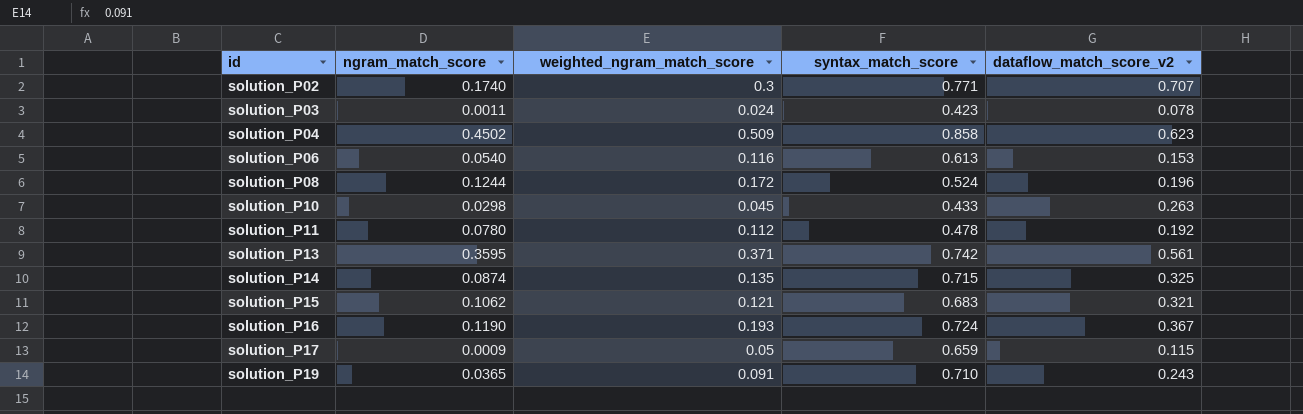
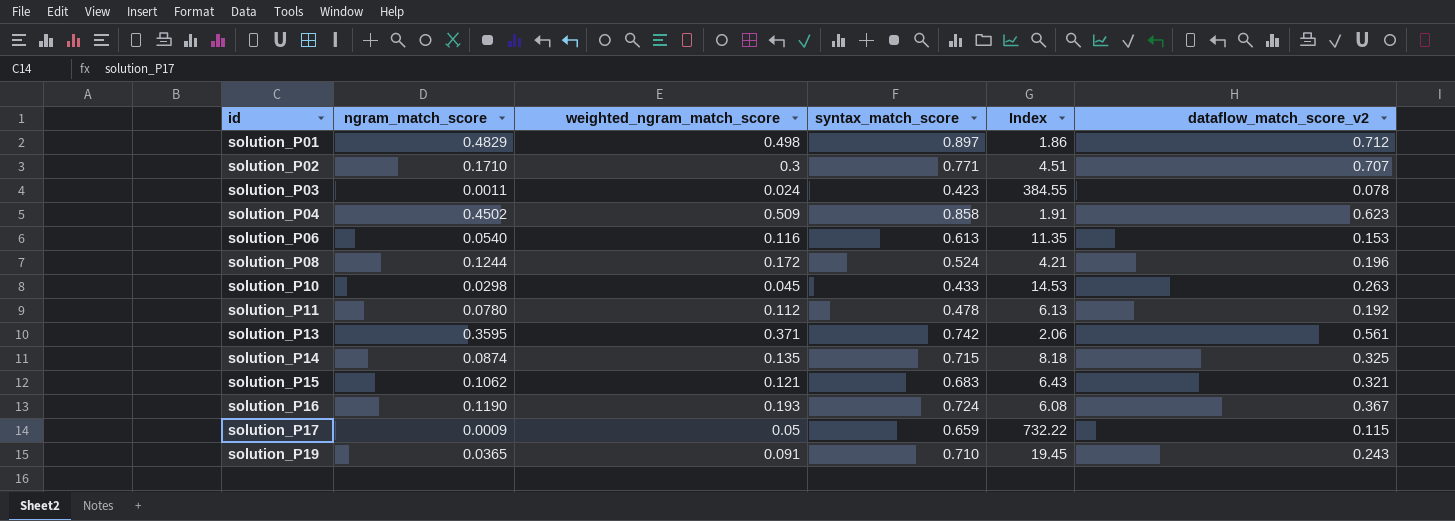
column Index | formula: none -> [syntax_match_score] / [ngram_match_score]
row solution_P01: none -> 0.4829 | 0.498 | 0.897 | 1.86 | 0.712
solution_P02 | ngram_match_score: 0.1740 -> 0.1710

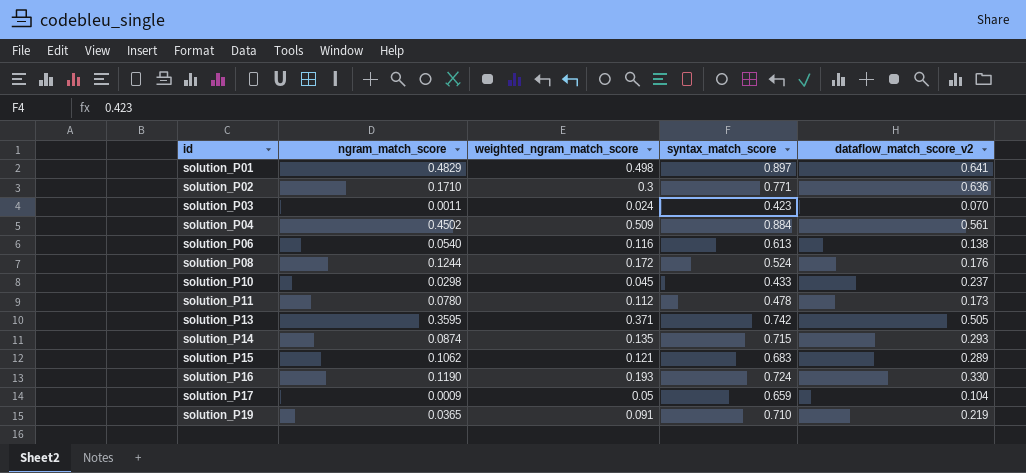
column Index | formula: [syntax_match_score] / [ngram_match_score] -> none
solution_P01 | dataflow_match_score_v2: 0.712 -> 0.641
solution_P02 | dataflow_match_score_v2: 0.707 -> 0.636
solution_P03 | dataflow_match_score_v2: 0.078 -> 0.070
solution_P04 | syntax_match_score: 0.858 -> 0.884
solution_P04 | dataflow_match_score_v2: 0.623 -> 0.561
solution_P06 | dataflow_match_score_v2: 0.153 -> 0.138
solution_P08 | dataflow_match_score_v2: 0.196 -> 0.176
solution_P10 | dataflow_match_score_v2: 0.263 -> 0.237
solution_P11 | dataflow_match_score_v2: 0.192 -> 0.173
solution_P13 | dataflow_match_score_v2: 0.561 -> 0.505
solution_P14 | dataflow_match_score_v2: 0.325 -> 0.293
solution_P15 | dataflow_match_score_v2: 0.321 -> 0.289
solution_P16 | dataflow_match_score_v2: 0.367 -> 0.330
solution_P17 | dataflow_match_score_v2: 0.115 -> 0.104
solution_P19 | dataflow_match_score_v2: 0.243 -> 0.219

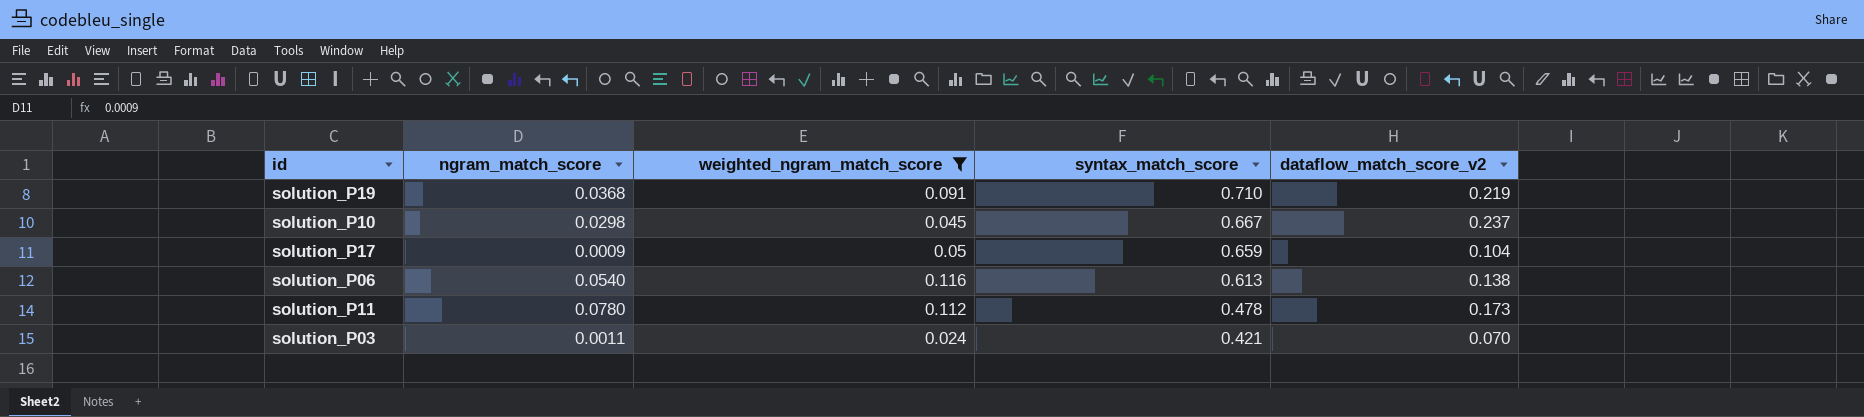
filter: none -> weighted_ngram_match_score <= 0.116
row order: id ascending -> syntax_match_score descending
solution_P19 | ngram_match_score: 0.0365 -> 0.0368
solution_P10 | syntax_match_score: 0.433 -> 0.667
solution_P03 | syntax_match_score: 0.423 -> 0.421

